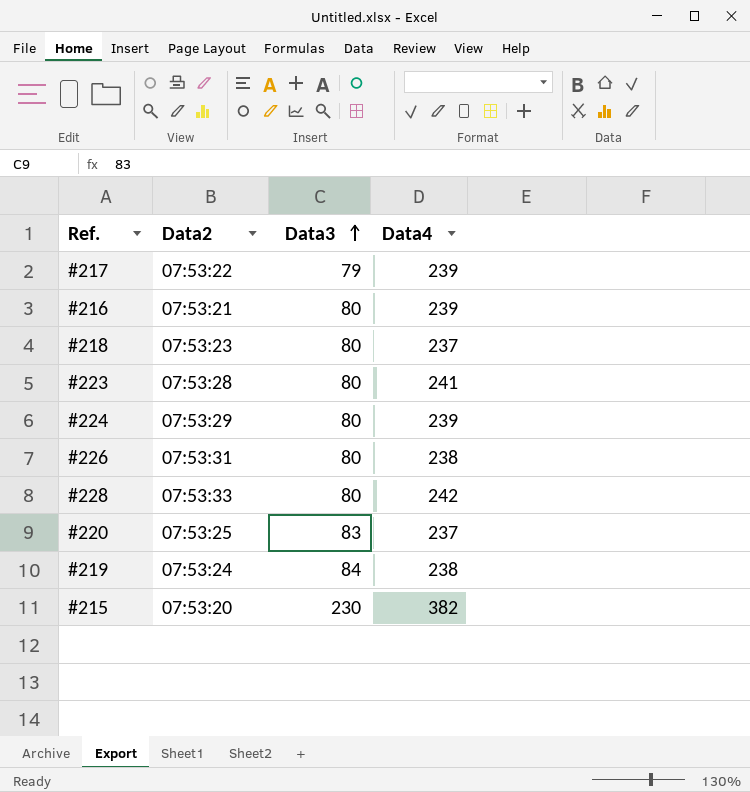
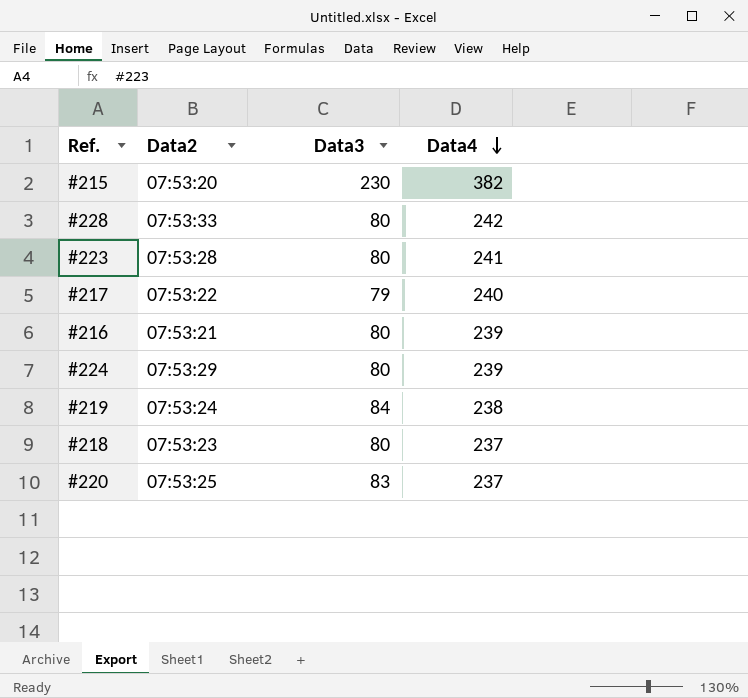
row order: Data3 ascending -> Data4 descending
row #226: 07:53:31 | 80 | 238 -> none
#217 | Data4: 239 -> 240

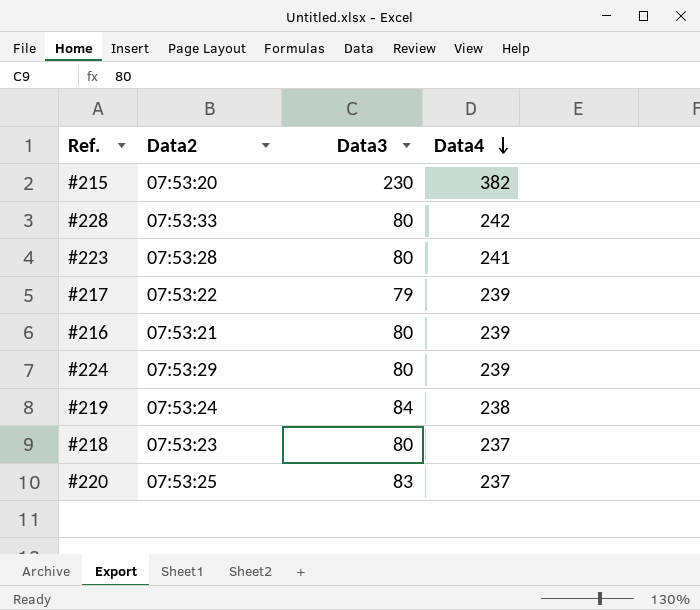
#217 | Data4: 240 -> 239

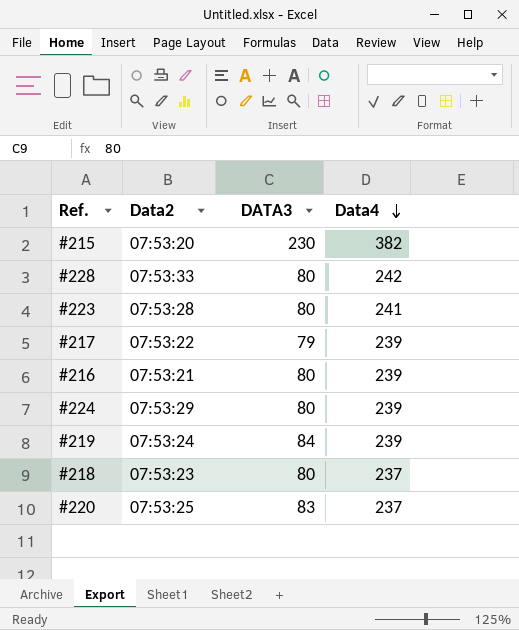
column name: Data3 -> DATA3
#219 | Data4: 238 -> 239

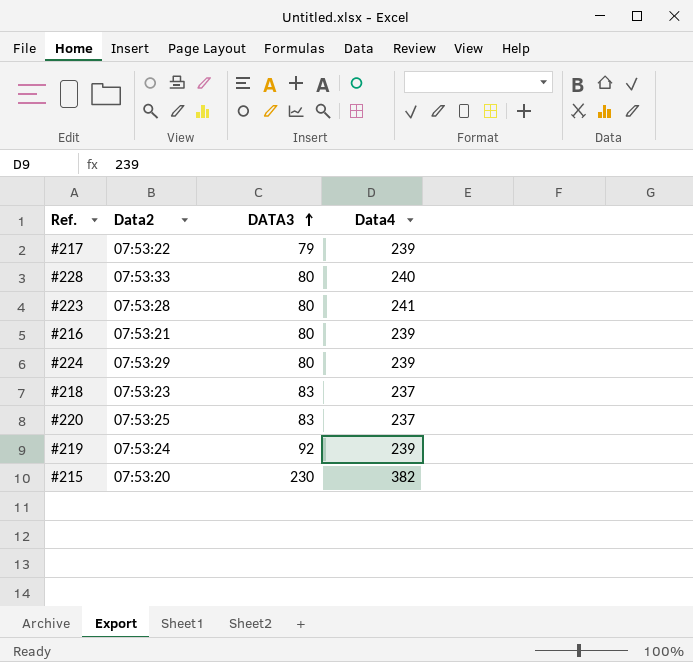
row order: Data4 descending -> DATA3 ascending
#228 | Data4: 242 -> 240
#218 | DATA3: 80 -> 83
#219 | DATA3: 84 -> 92

